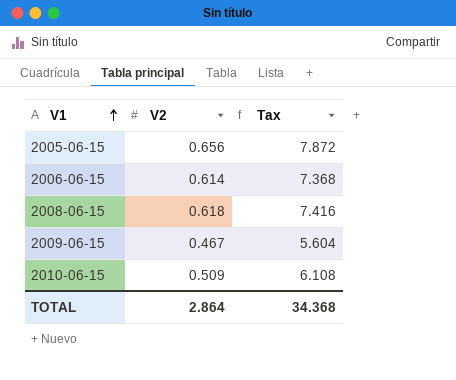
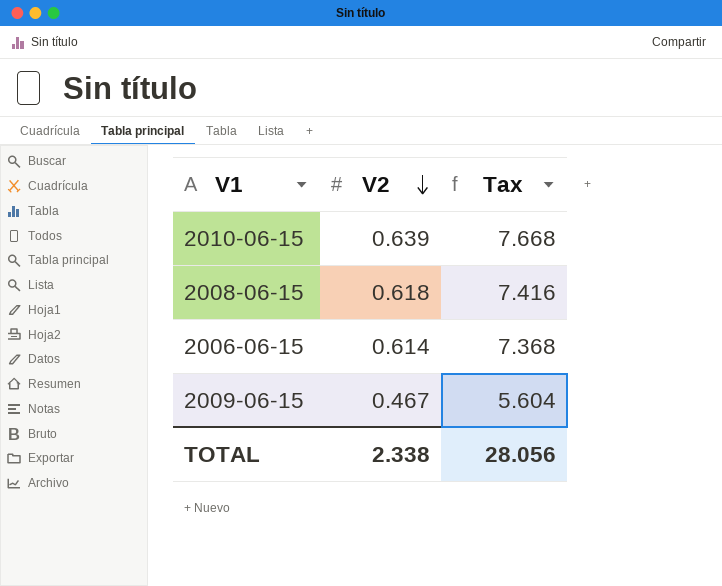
row order: V1 ascending -> V2 descending
row 2005-06-15: 0.656 | 7.872 -> none
2010-06-15 | V2: 0.509 -> 0.639
2010-06-15 | Tax: 6.108 -> 7.668
TOTAL | V2: 2.864 -> 2.338
TOTAL | Tax: 34.368 -> 28.056

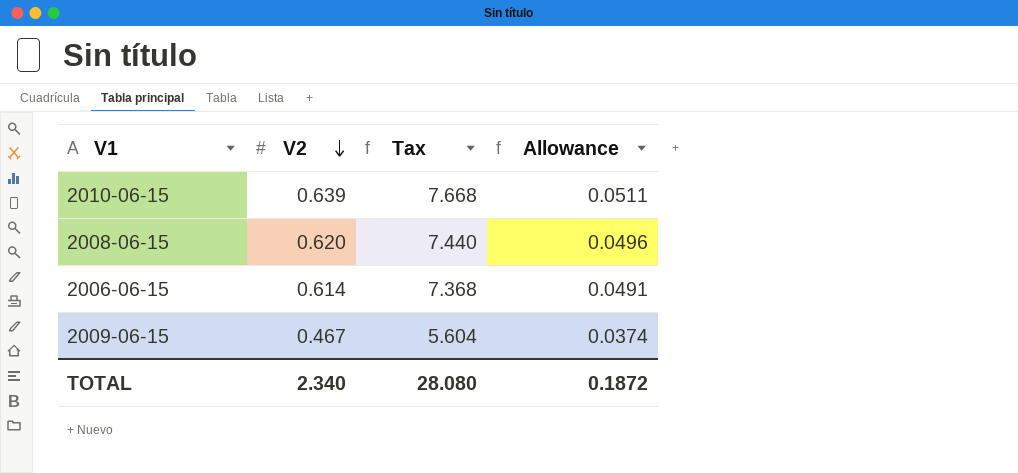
column Allowance | formula: none -> [V2] * 0.08
2008-06-15 | V2: 0.618 -> 0.620
2008-06-15 | Tax: 7.416 -> 7.440
TOTAL | V2: 2.338 -> 2.340
TOTAL | Tax: 28.056 -> 28.080

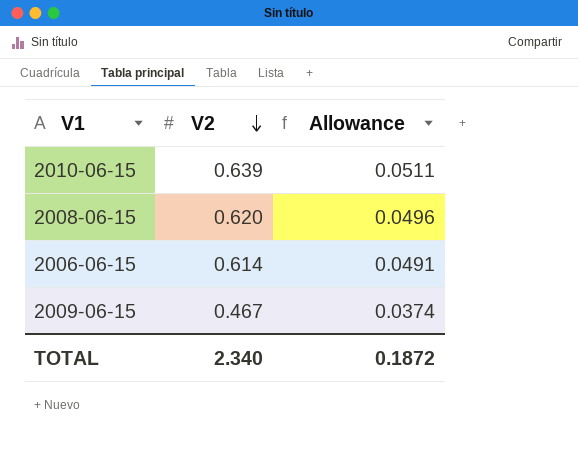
column Tax | formula: [V2] * 12 -> none

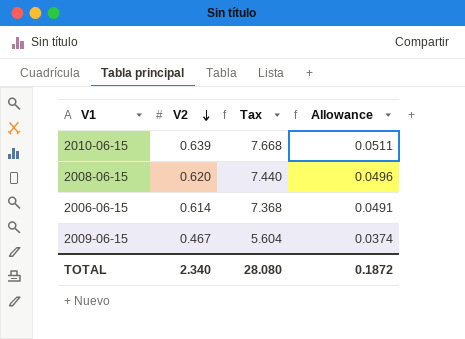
column Tax | formula: none -> [V2] * 12

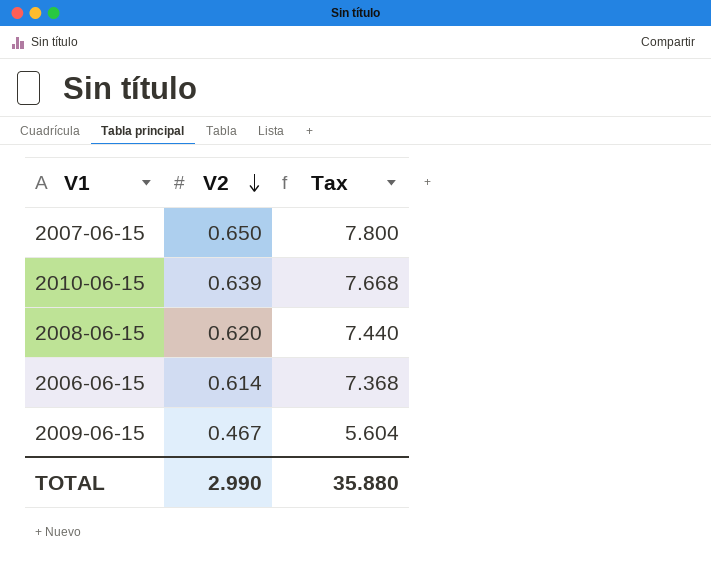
column Allowance | formula: [V2] * 0.08 -> none
row 2007-06-15: none -> 0.650 | 7.800
TOTAL | V2: 2.340 -> 2.990
TOTAL | Tax: 28.080 -> 35.880

